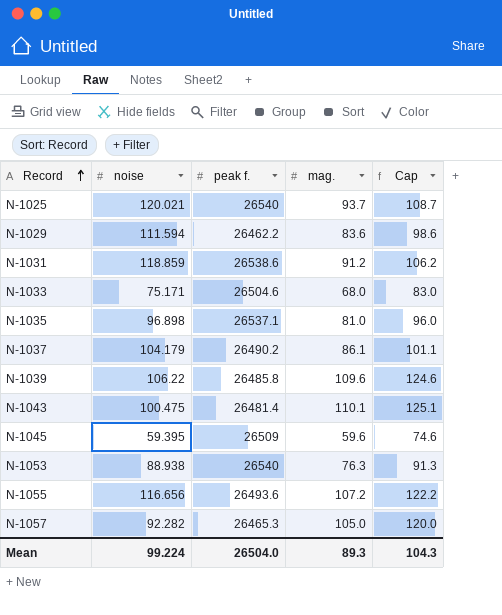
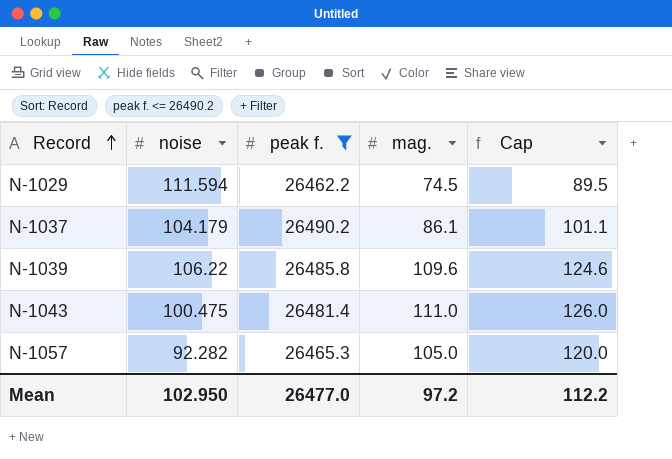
filter: none -> peak f. <= 26490.2
N-1029 | mag.: 83.6 -> 74.5
N-1029 | Cap: 98.6 -> 89.5
N-1043 | mag.: 110.1 -> 111.0
N-1043 | Cap: 125.1 -> 126.0
Mean | noise: 99.224 -> 102.950
Mean | peak f.: 26504.0 -> 26477.0
Mean | mag.: 89.3 -> 97.2
Mean | Cap: 104.3 -> 112.2

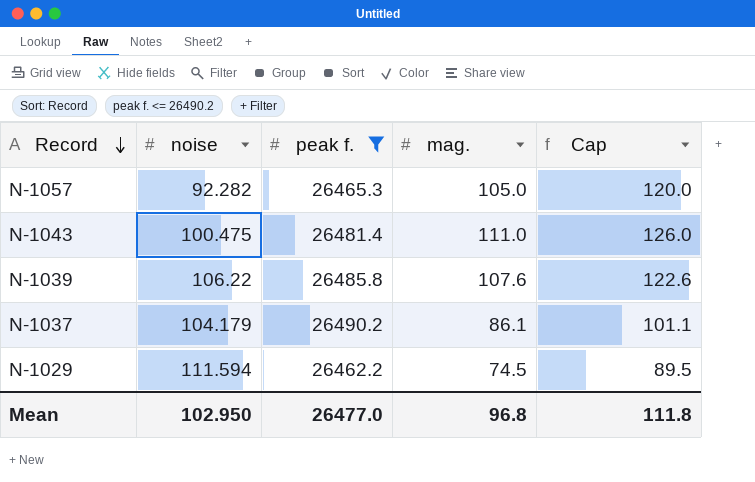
row order: Record ascending -> Record descending
N-1039 | mag.: 109.6 -> 107.6
N-1039 | Cap: 124.6 -> 122.6
Mean | mag.: 97.2 -> 96.8
Mean | Cap: 112.2 -> 111.8

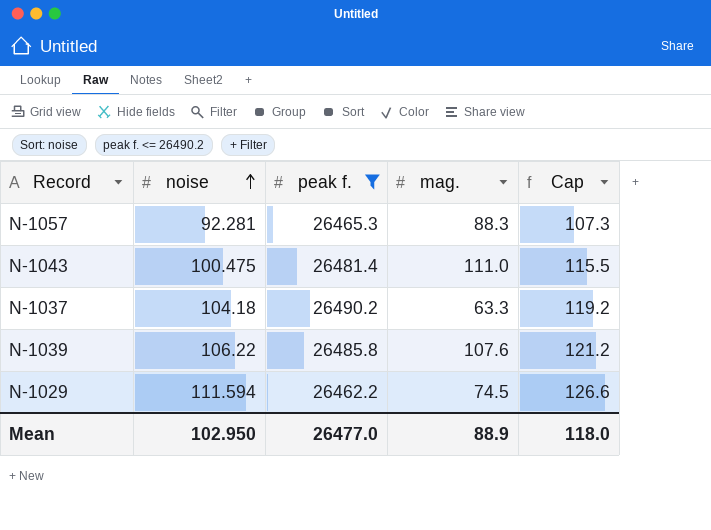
row order: Record descending -> noise ascending
column Cap | formula: [mag.] + 15 -> [noise] + 15
N-1057 | noise: 92.282 -> 92.281
N-1057 | mag.: 105.0 -> 88.3
N-1037 | noise: 104.179 -> 104.18
N-1037 | mag.: 86.1 -> 63.3
Mean | mag.: 96.8 -> 88.9
Mean | Cap: 111.8 -> 118.0

